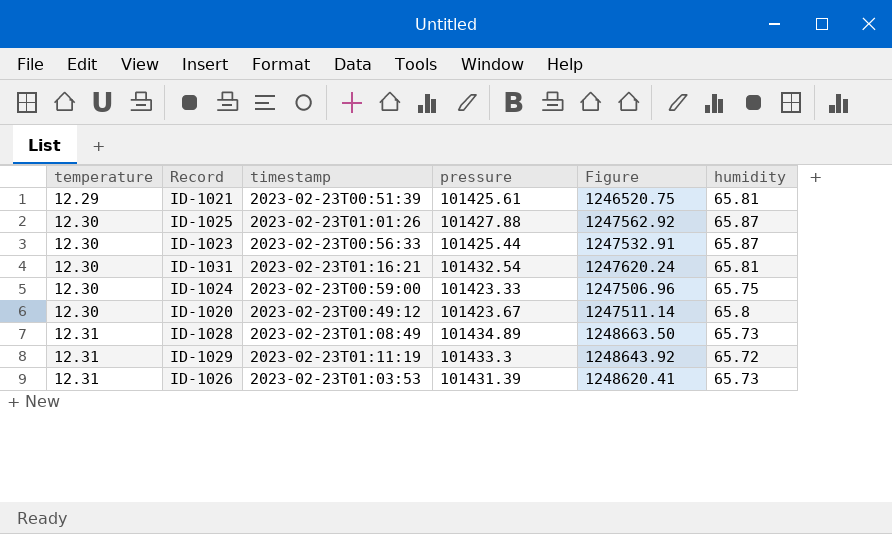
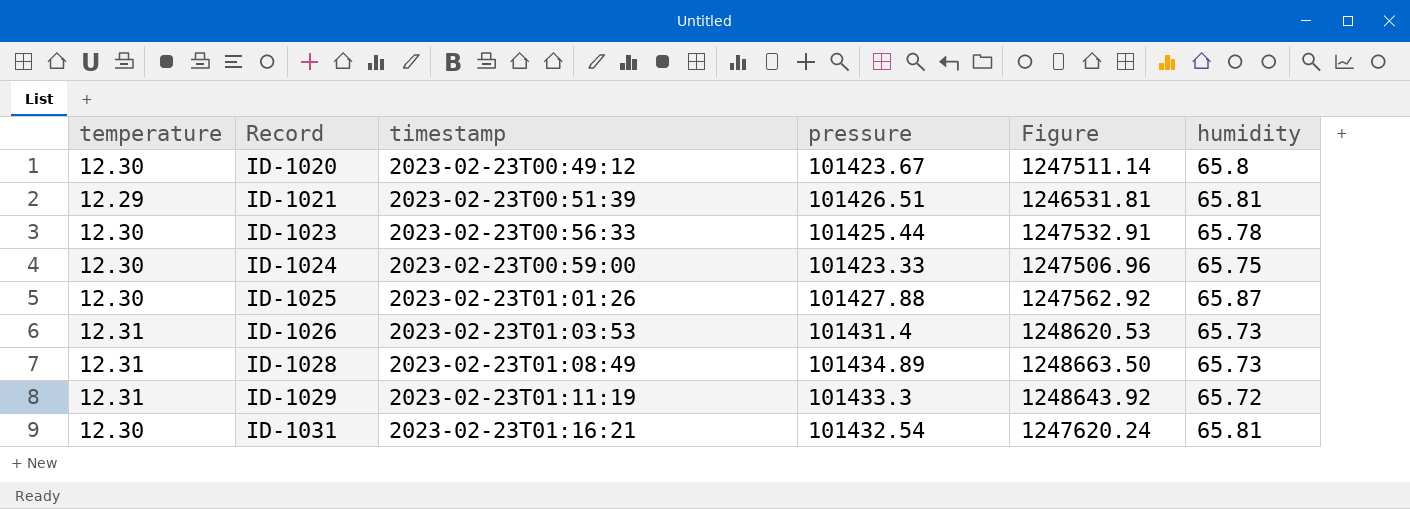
row order: temperature ascending -> Record ascending
ID-1021 | pressure: 101425.61 -> 101426.51
ID-1021 | Figure: 1246520.75 -> 1246531.81
ID-1023 | humidity: 65.87 -> 65.78
ID-1026 | pressure: 101431.39 -> 101431.4
ID-1026 | Figure: 1248620.41 -> 1248620.53

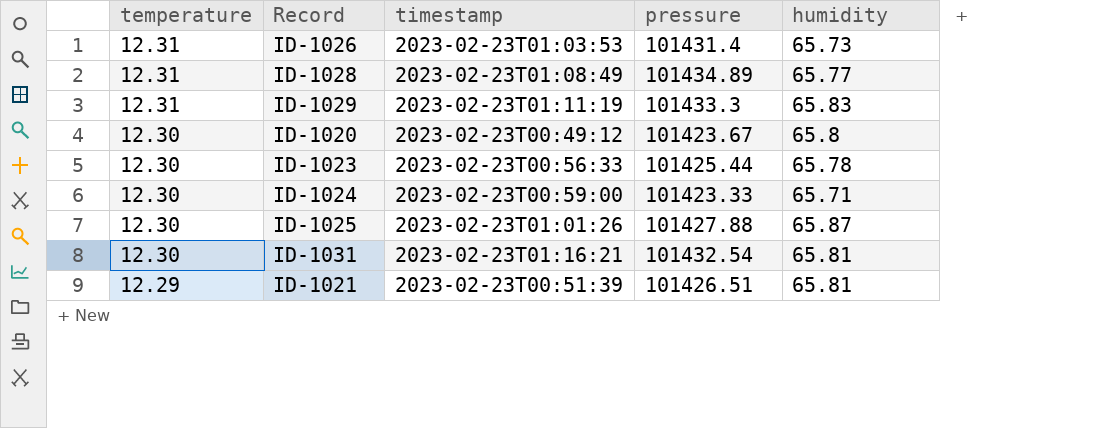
row order: Record ascending -> temperature descending
column Figure | formula: [temperature] * [pressure] -> none
ID-1028 | humidity: 65.73 -> 65.77
ID-1029 | humidity: 65.72 -> 65.83
ID-1024 | humidity: 65.75 -> 65.71

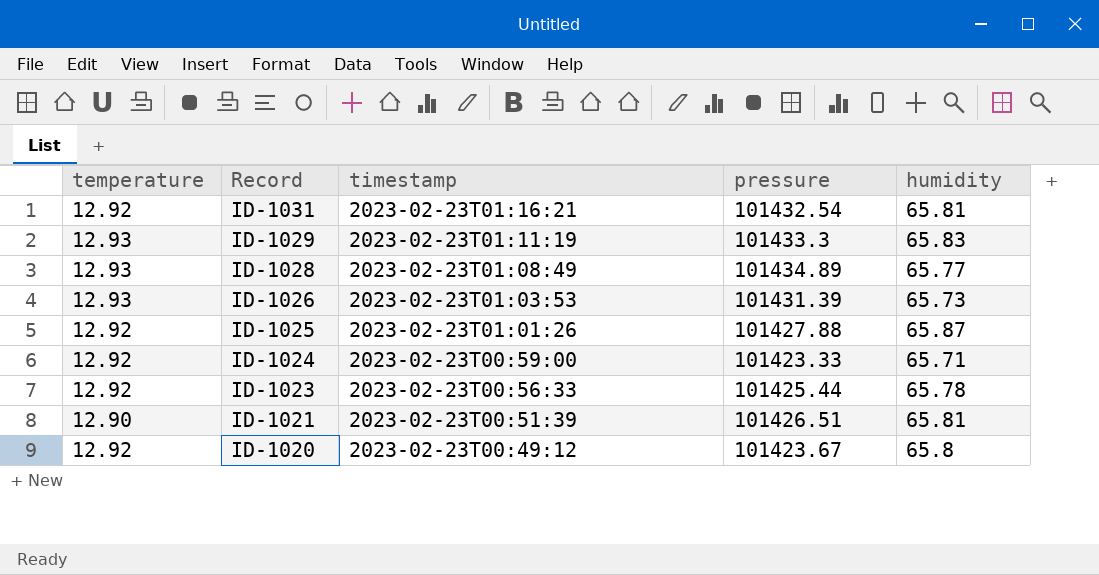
row order: temperature descending -> Record descending
ID-1031 | temperature: 12.30 -> 12.92
ID-1029 | temperature: 12.31 -> 12.93
ID-1028 | temperature: 12.31 -> 12.93
ID-1026 | temperature: 12.31 -> 12.93
ID-1026 | pressure: 101431.4 -> 101431.39
ID-1025 | temperature: 12.30 -> 12.92
ID-1024 | temperature: 12.30 -> 12.92
ID-1023 | temperature: 12.30 -> 12.92
ID-1021 | temperature: 12.29 -> 12.90
ID-1020 | temperature: 12.30 -> 12.92

